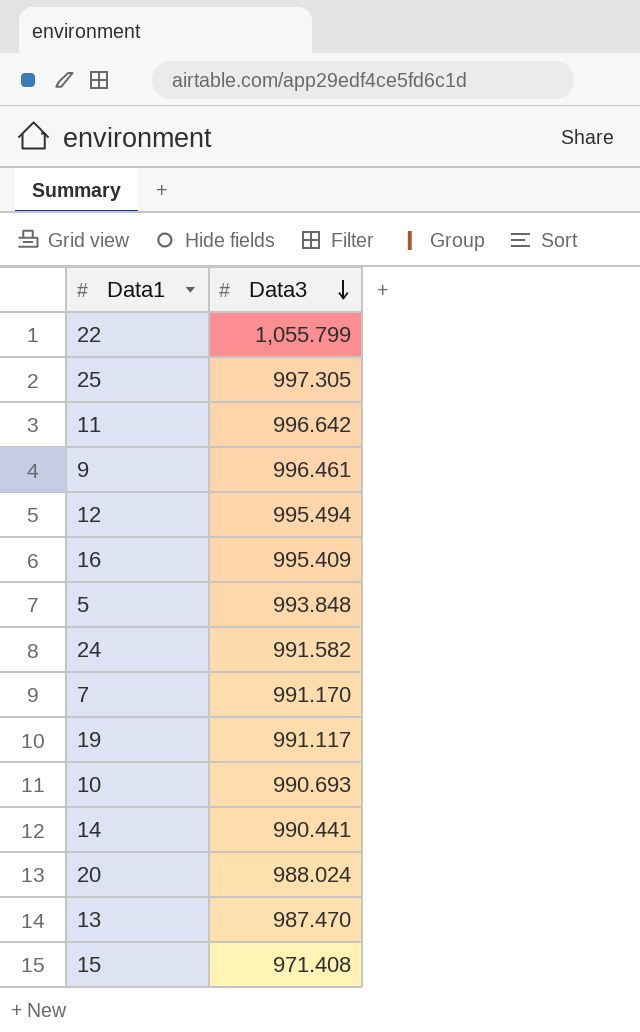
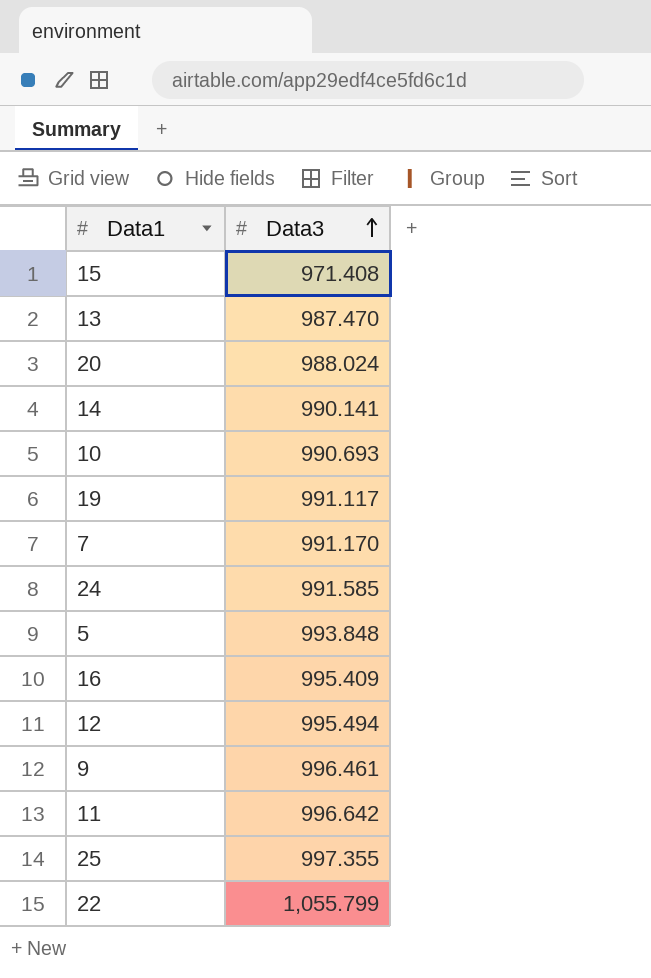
row order: Data3 descending -> Data3 ascending
14 | Data3: 990.441 -> 990.141
24 | Data3: 991.582 -> 991.585
25 | Data3: 997.305 -> 997.355

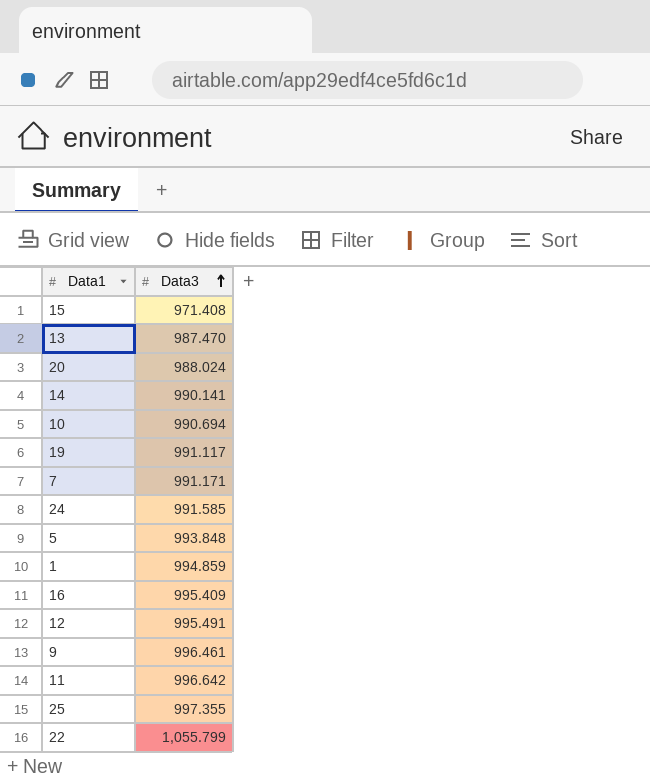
10 | Data3: 990.693 -> 990.694
7 | Data3: 991.170 -> 991.171
row 1: none -> 994.859
12 | Data3: 995.494 -> 995.491

